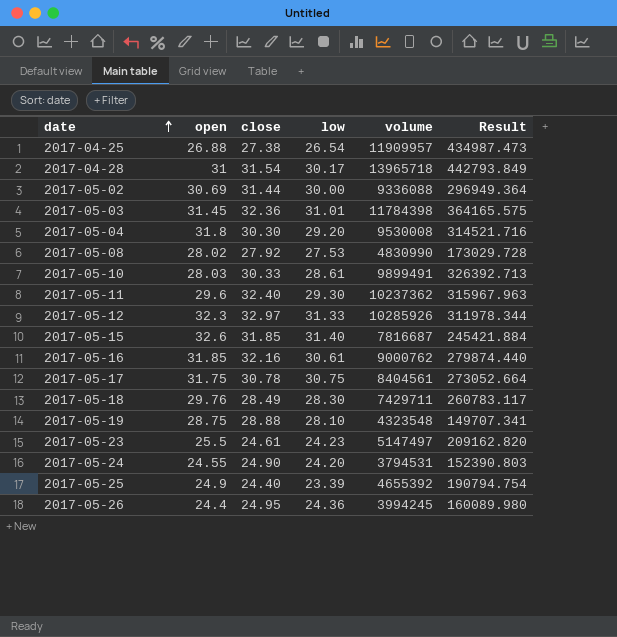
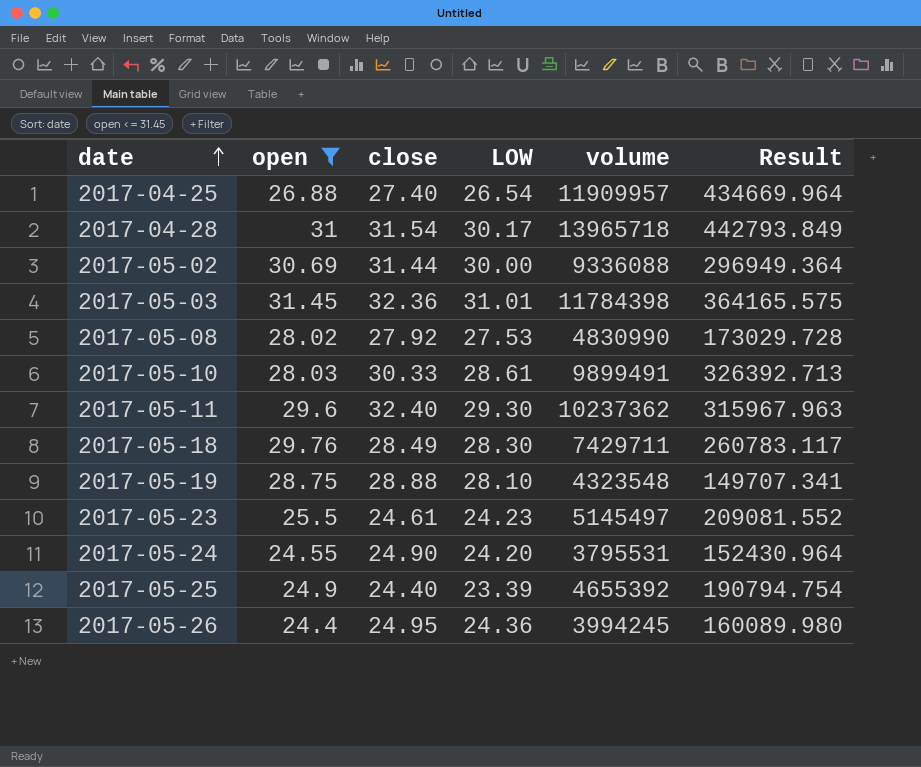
filter: none -> open <= 31.45
column name: low -> LOW
2017-04-25 | close: 27.38 -> 27.40
2017-04-25 | Result: 434987.473 -> 434669.964
2017-05-23 | volume: 5147497 -> 5145497
2017-05-23 | Result: 209162.820 -> 209081.552
2017-05-24 | volume: 3794531 -> 3795531
2017-05-24 | Result: 152390.803 -> 152430.964

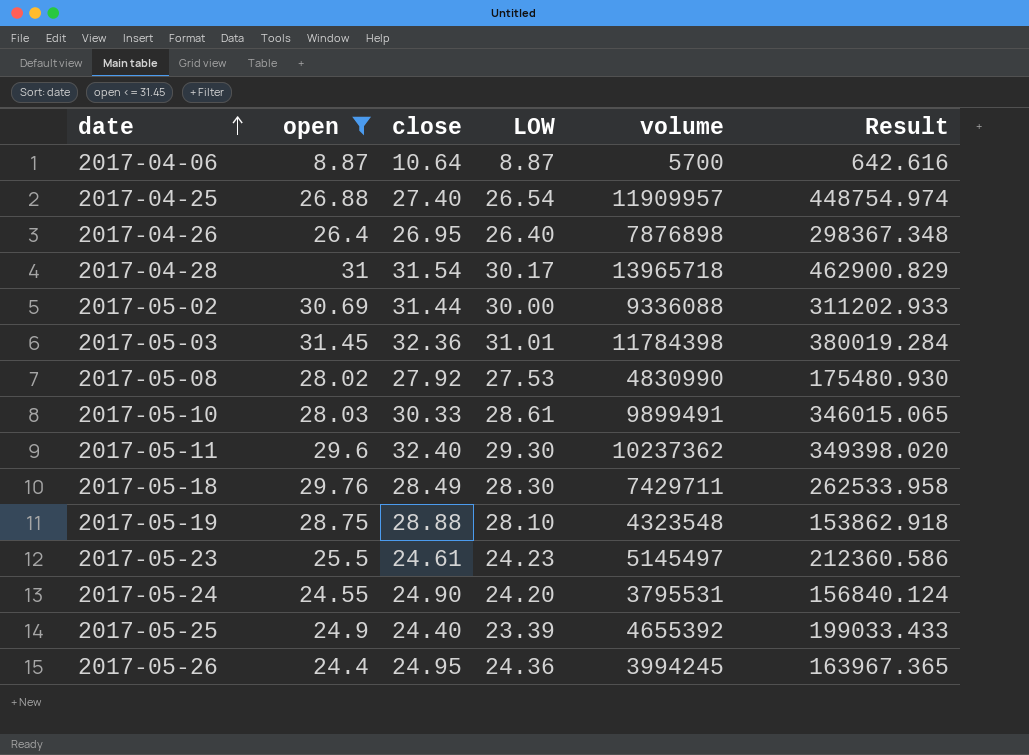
column Result | formula: [volume] / [close] -> [volume] / [LOW]
row 2017-04-06: none -> 8.87 | 10.64 | 8.87 | 5700 | 642.616
row 2017-04-26: none -> 26.4 | 26.95 | 26.40 | 7876898 | 298367.348

